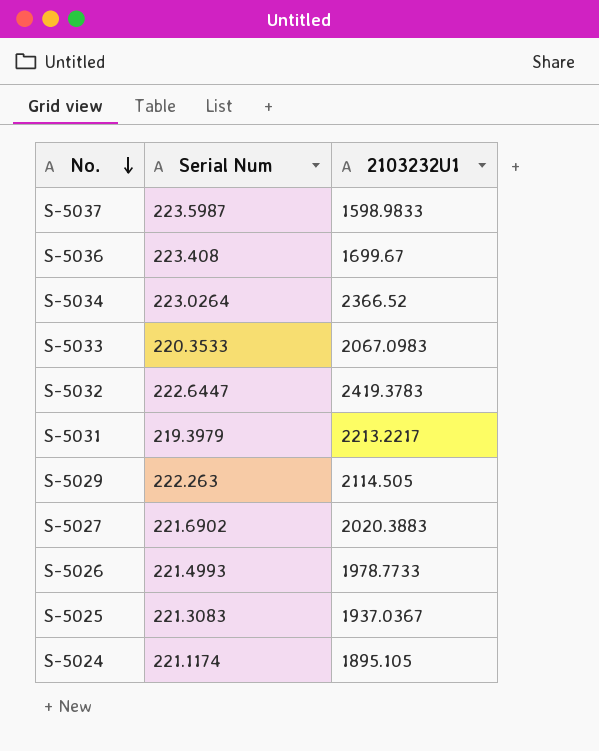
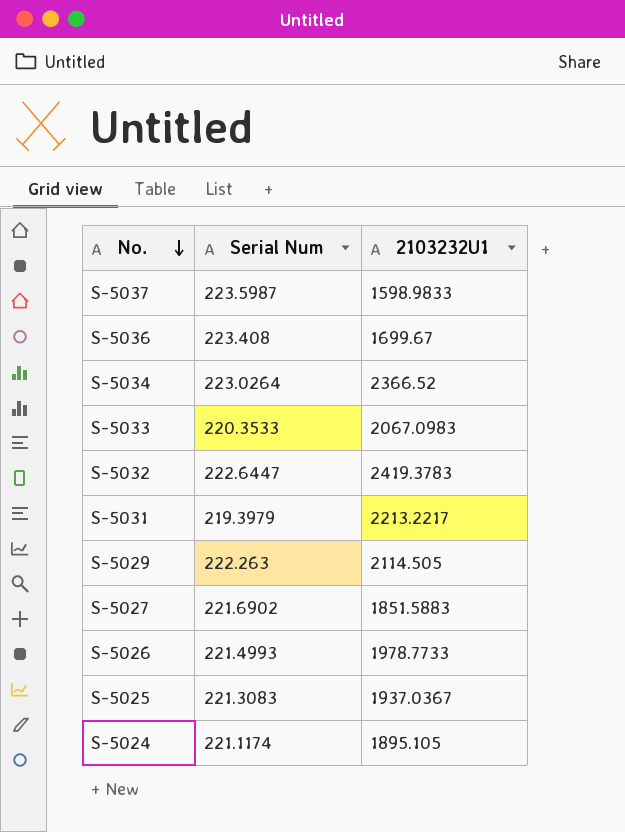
S-5027 | 2103232U1: 2020.3883 -> 1851.5883

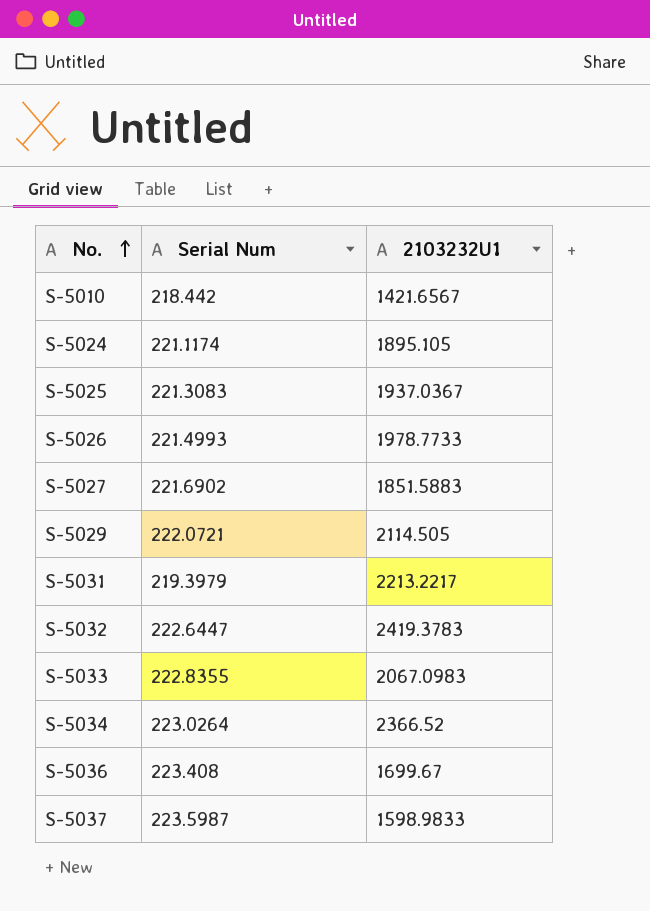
row order: No. descending -> No. ascending
row S-5010: none -> 218.442 | 1421.6567
S-5029 | Serial Num: 222.263 -> 222.0721
S-5033 | Serial Num: 220.3533 -> 222.8355

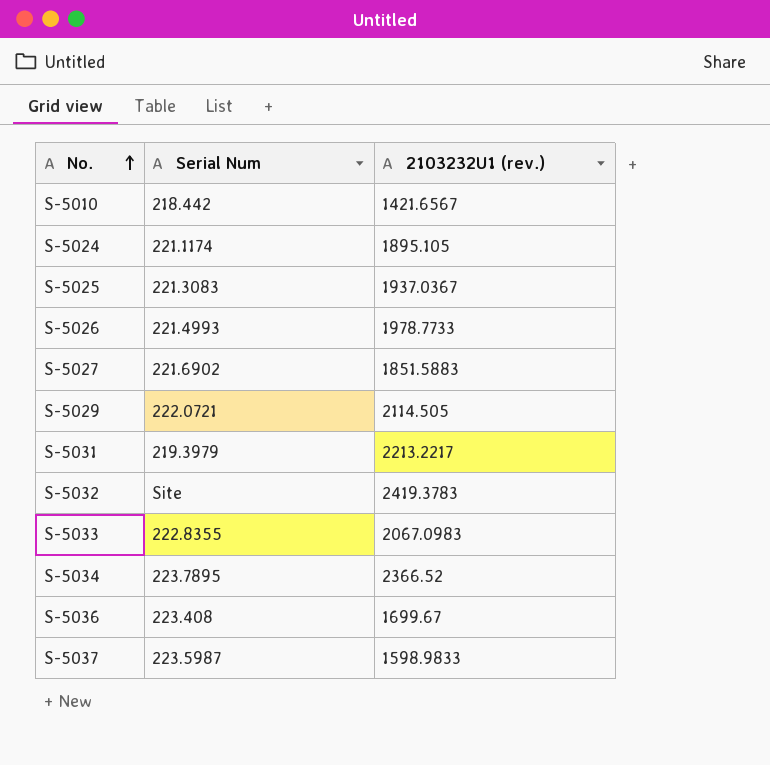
column name: 2103232U1 -> 2103232U1 (rev.)
S-5032 | Serial Num: 222.6447 -> Site
S-5034 | Serial Num: 223.0264 -> 223.7895

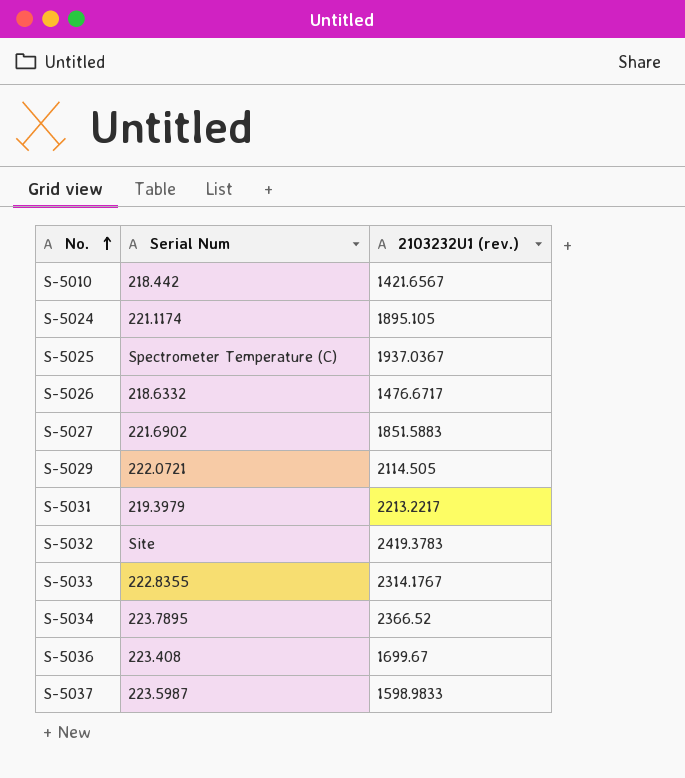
S-5025 | Serial Num: 221.3083 -> Spectrometer Temperature (C)
S-5026 | Serial Num: 221.4993 -> 218.6332
S-5026 | 2103232U1 (rev.): 1978.7733 -> 1476.6717
S-5033 | 2103232U1 (rev.): 2067.0983 -> 2314.1767

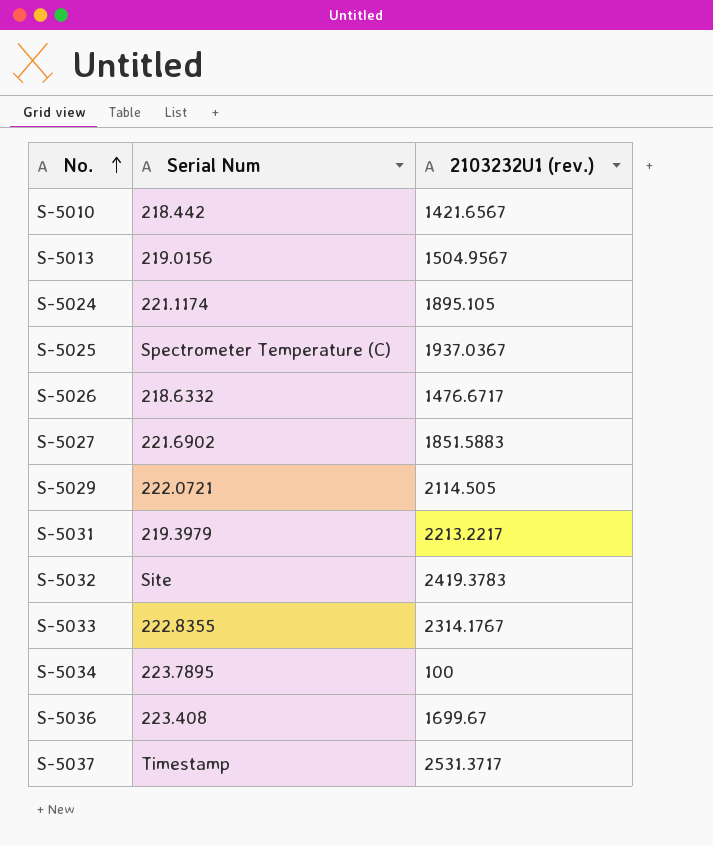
row S-5013: none -> 219.0156 | 1504.9567
S-5034 | 2103232U1 (rev.): 2366.52 -> 100
S-5037 | Serial Num: 223.5987 -> Timestamp
S-5037 | 2103232U1 (rev.): 1598.9833 -> 2531.3717

